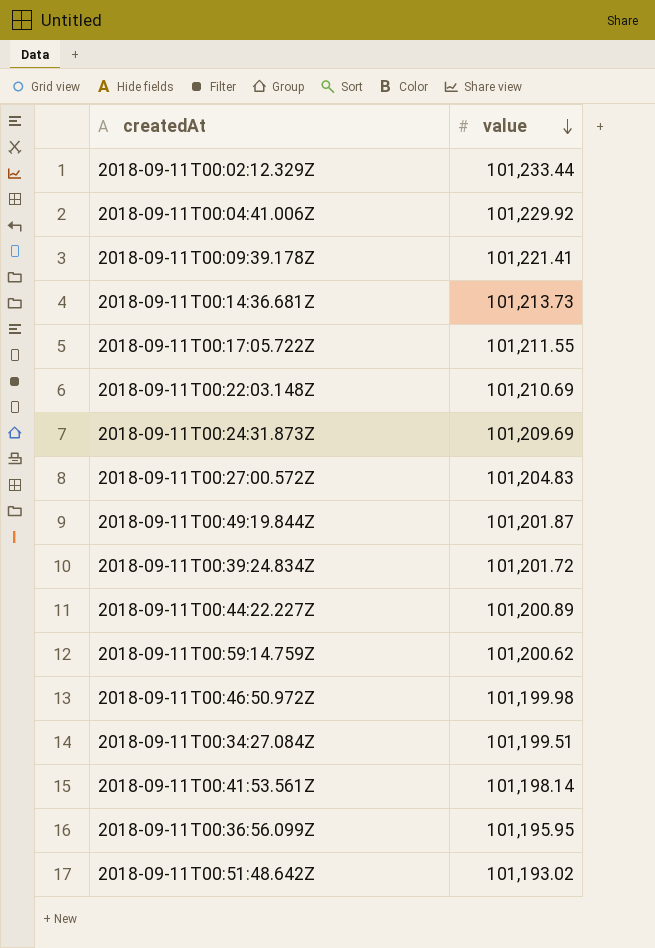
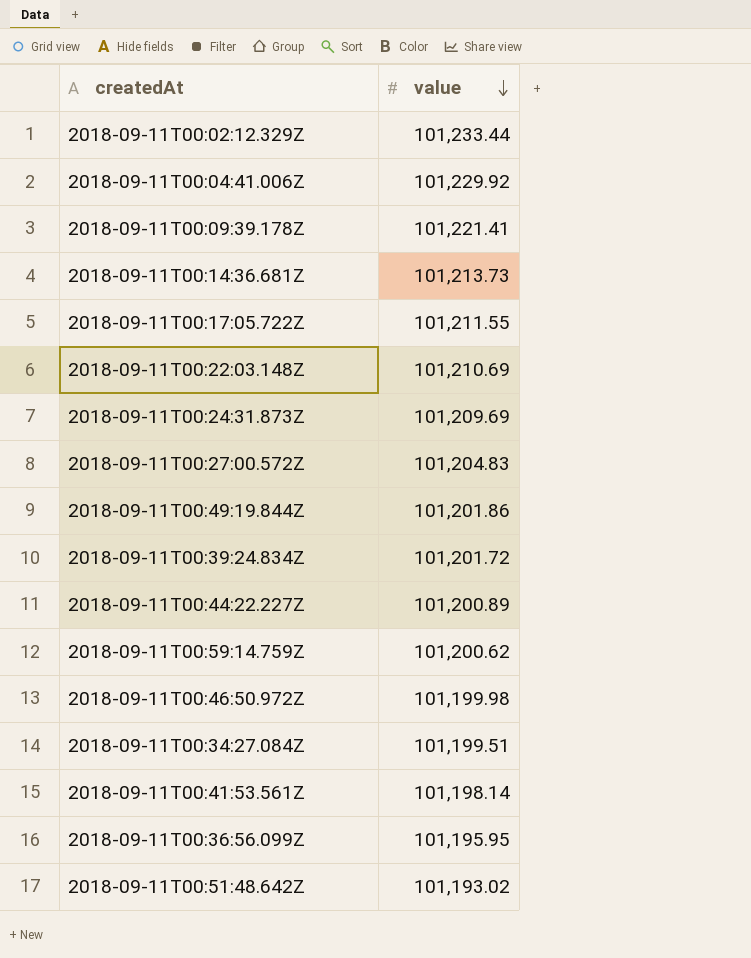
2018-09-11T00:49:19.844Z | value: 101,201.87 -> 101,201.86

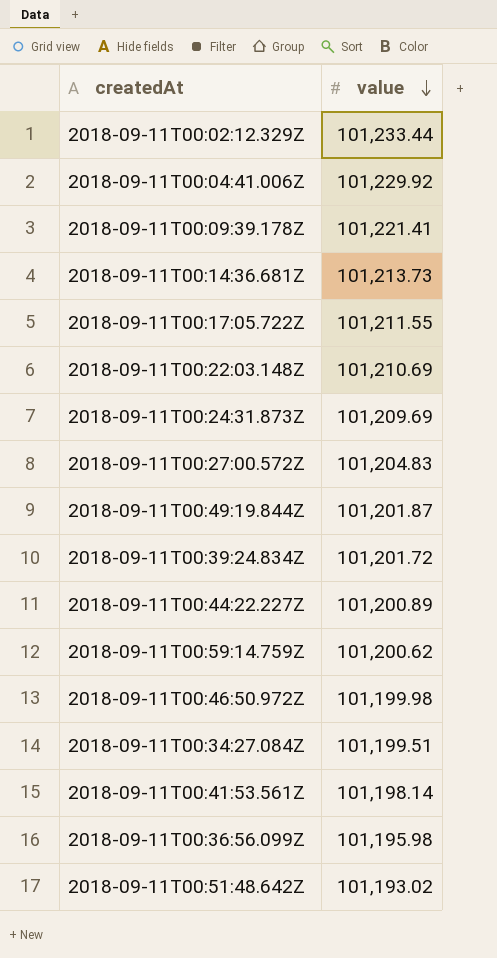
2018-09-11T00:49:19.844Z | value: 101,201.86 -> 101,201.87
2018-09-11T00:36:56.099Z | value: 101,195.95 -> 101,195.98

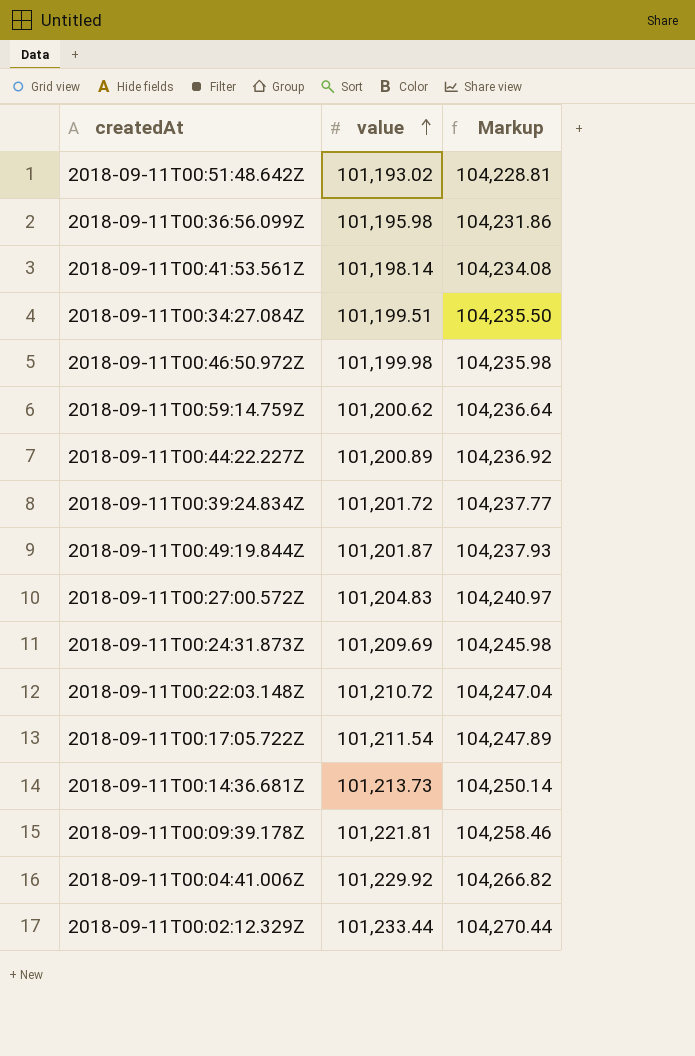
row order: value descending -> value ascending
column Markup | formula: none -> [value] * 1.03
2018-09-11T00:22:03.148Z | value: 101,210.69 -> 101,210.72
2018-09-11T00:17:05.722Z | value: 101,211.55 -> 101,211.54
2018-09-11T00:09:39.178Z | value: 101,221.41 -> 101,221.81

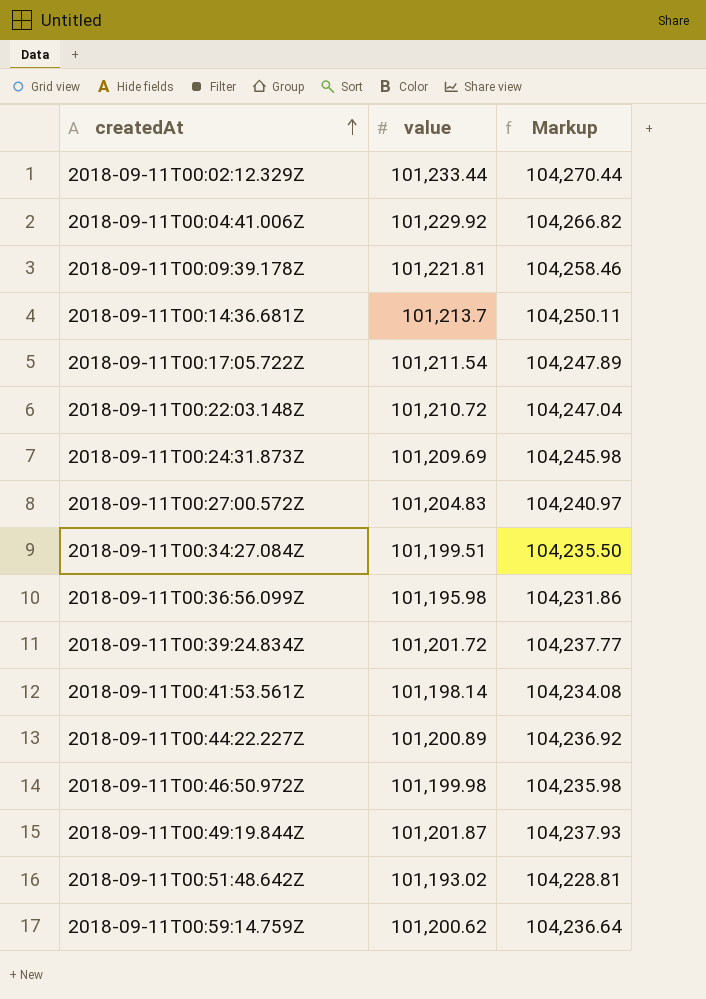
row order: value ascending -> createdAt ascending
2018-09-11T00:14:36.681Z | value: 101,213.73 -> 101,213.7
2018-09-11T00:14:36.681Z | Markup: 104,250.14 -> 104,250.11

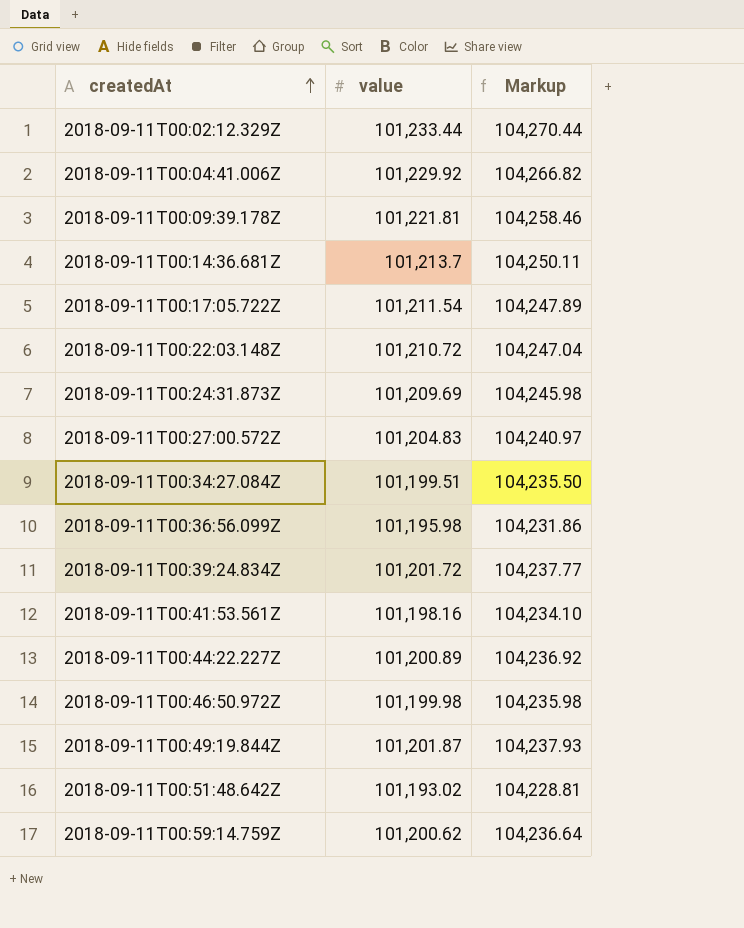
2018-09-11T00:41:53.561Z | value: 101,198.14 -> 101,198.16
2018-09-11T00:41:53.561Z | Markup: 104,234.08 -> 104,234.10

